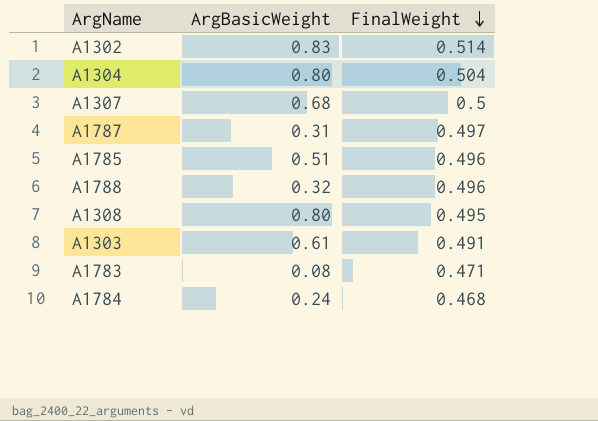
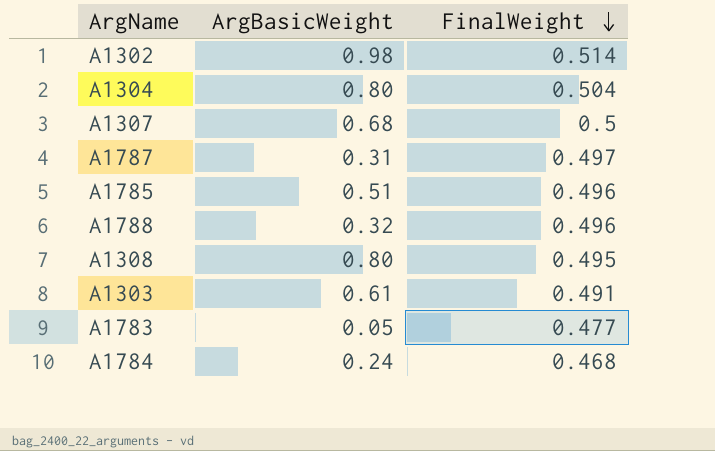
A1302 | ArgBasicWeight: 0.83 -> 0.98
A1783 | ArgBasicWeight: 0.08 -> 0.05
A1783 | FinalWeight: 0.471 -> 0.477

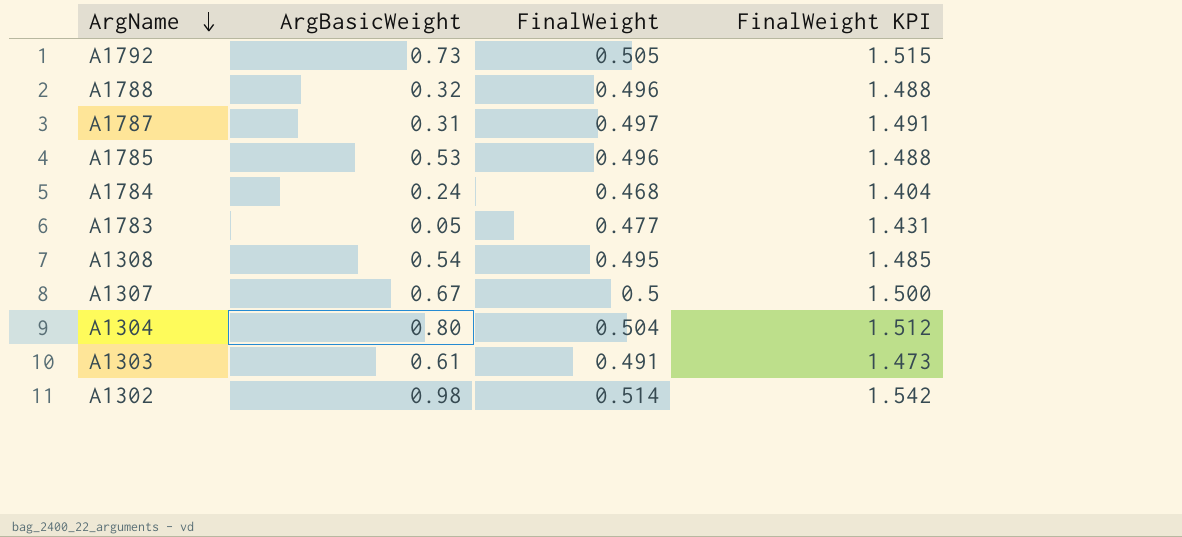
row order: FinalWeight descending -> ArgName descending
column FinalWeight KPI | formula: none -> [FinalWeight] * 3
row A1792: none -> 0.73 | 0.505 | 1.515
A1785 | ArgBasicWeight: 0.51 -> 0.53
A1308 | ArgBasicWeight: 0.80 -> 0.54
A1307 | ArgBasicWeight: 0.68 -> 0.67

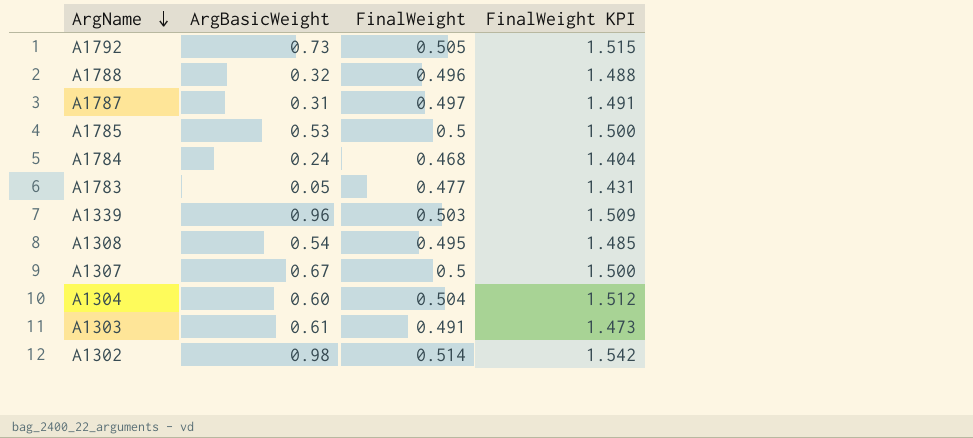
A1785 | FinalWeight: 0.496 -> 0.5
A1785 | FinalWeight KPI: 1.488 -> 1.500
row A1339: none -> 0.96 | 0.503 | 1.509
A1304 | ArgBasicWeight: 0.80 -> 0.60

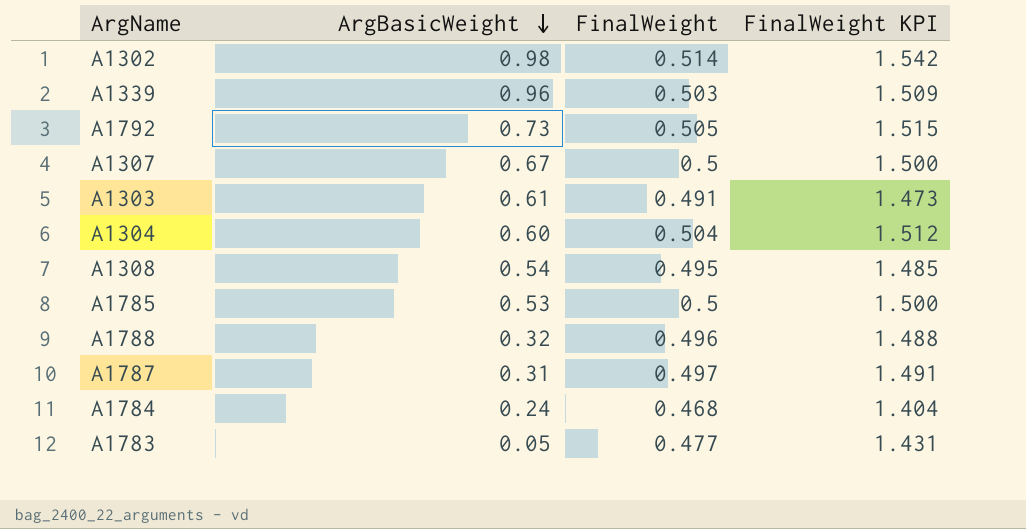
row order: ArgName descending -> ArgBasicWeight descending

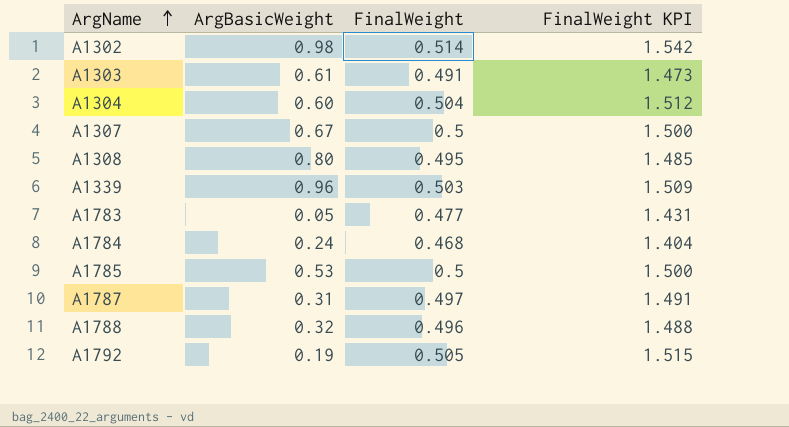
row order: ArgBasicWeight descending -> ArgName ascending
A1308 | ArgBasicWeight: 0.54 -> 0.80
A1792 | ArgBasicWeight: 0.73 -> 0.19

